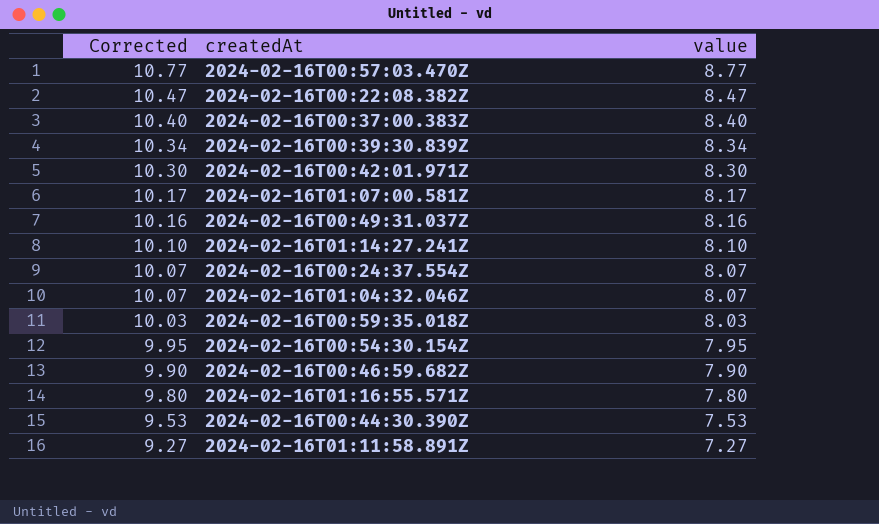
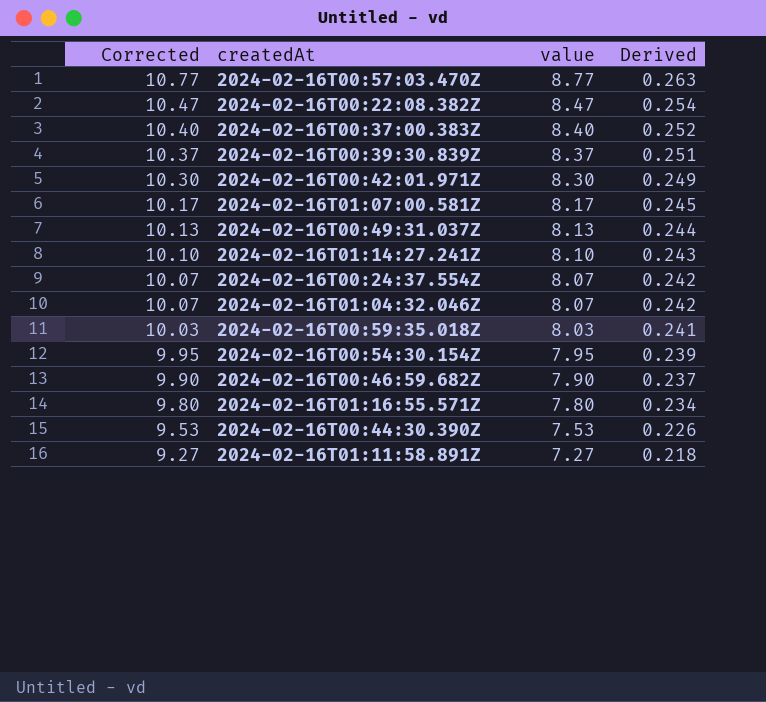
column Derived | formula: none -> [value] * 0.03
2024-02-16T00:39:30.839Z | Corrected: 10.34 -> 10.37
2024-02-16T00:39:30.839Z | value: 8.34 -> 8.37
2024-02-16T00:49:31.037Z | Corrected: 10.16 -> 10.13
2024-02-16T00:49:31.037Z | value: 8.16 -> 8.13

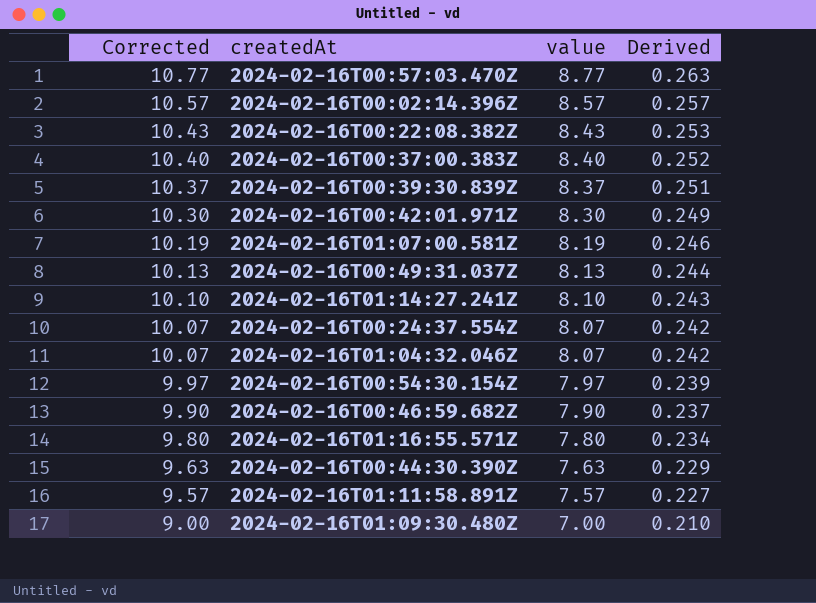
row 2024-02-16T00:59:35.018Z: 10.03 | 8.03 | 0.241 -> none
row 2024-02-16T00:02:14.396Z: none -> 10.57 | 8.57 | 0.257
2024-02-16T00:22:08.382Z | Corrected: 10.47 -> 10.43
2024-02-16T00:22:08.382Z | value: 8.47 -> 8.43
2024-02-16T00:22:08.382Z | Derived: 0.254 -> 0.253
2024-02-16T01:07:00.581Z | Corrected: 10.17 -> 10.19
2024-02-16T01:07:00.581Z | value: 8.17 -> 8.19
2024-02-16T01:07:00.581Z | Derived: 0.245 -> 0.246
2024-02-16T00:54:30.154Z | Corrected: 9.95 -> 9.97
2024-02-16T00:54:30.154Z | value: 7.95 -> 7.97
2024-02-16T00:44:30.390Z | Corrected: 9.53 -> 9.63
2024-02-16T00:44:30.390Z | value: 7.53 -> 7.63
2024-02-16T00:44:30.390Z | Derived: 0.226 -> 0.229
2024-02-16T01:11:58.891Z | Corrected: 9.27 -> 9.57
2024-02-16T01:11:58.891Z | value: 7.27 -> 7.57
2024-02-16T01:11:58.891Z | Derived: 0.218 -> 0.227
row 2024-02-16T01:09:30.480Z: none -> 9.00 | 7.00 | 0.210

